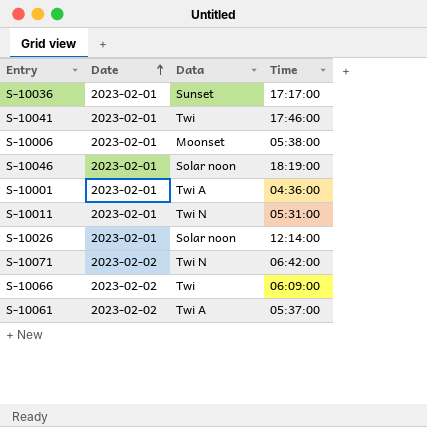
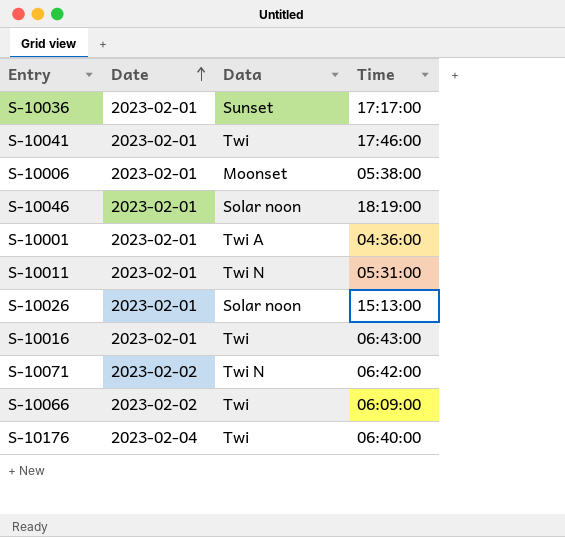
row S-10061: 2023-02-02 | Twi A | 05:37:00 -> none
S-10026 | Time: 12:14:00 -> 15:13:00
row S-10016: none -> 2023-02-01 | Twi | 06:43:00
row S-10176: none -> 2023-02-04 | Twi | 06:40:00

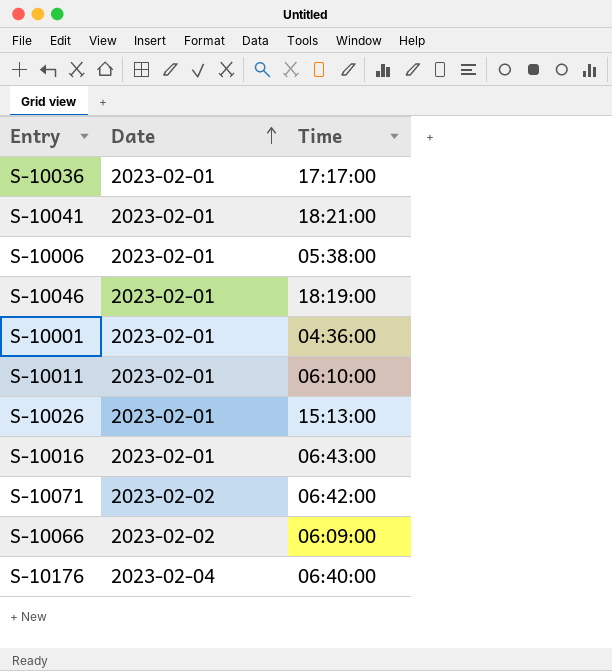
column Data | position: 3 -> none
S-10041 | Time: 17:46:00 -> 18:21:00
S-10011 | Time: 05:31:00 -> 06:10:00

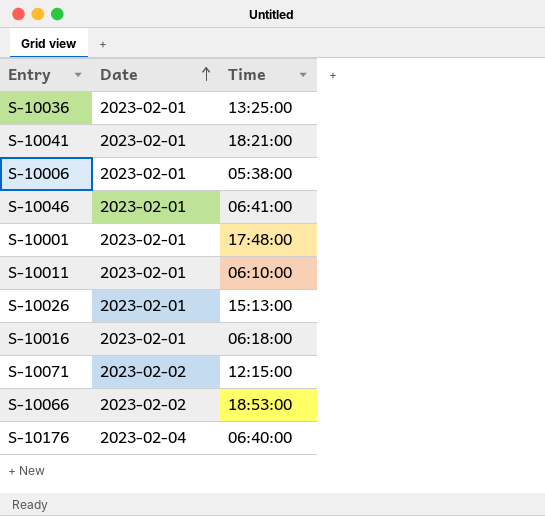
S-10036 | Time: 17:17:00 -> 13:25:00
S-10046 | Time: 18:19:00 -> 06:41:00
S-10001 | Time: 04:36:00 -> 17:48:00
S-10016 | Time: 06:43:00 -> 06:18:00
S-10071 | Time: 06:42:00 -> 12:15:00
S-10066 | Time: 06:09:00 -> 18:53:00

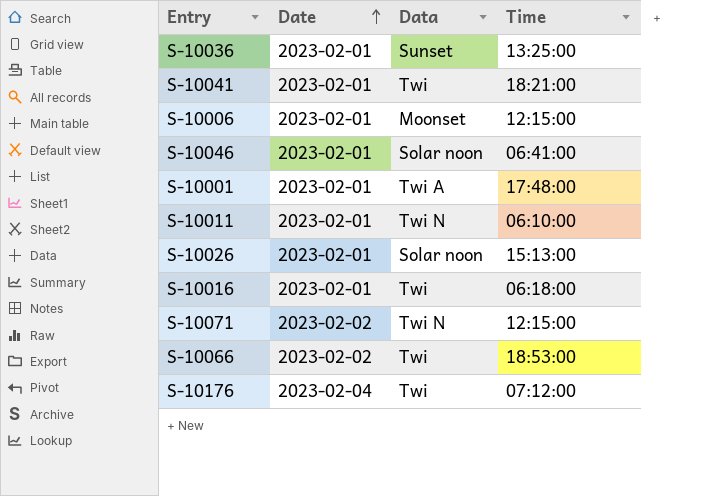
column Data | position: none -> 3
S-10006 | Time: 05:38:00 -> 12:15:00
S-10176 | Time: 06:40:00 -> 07:12:00

